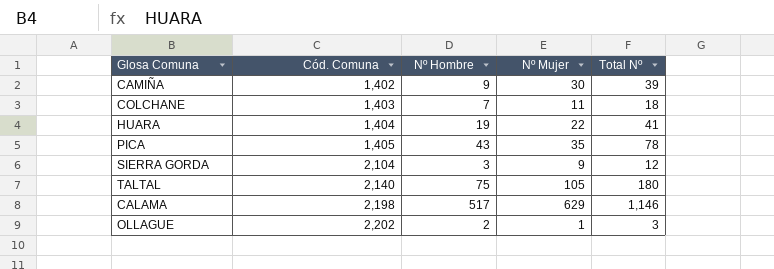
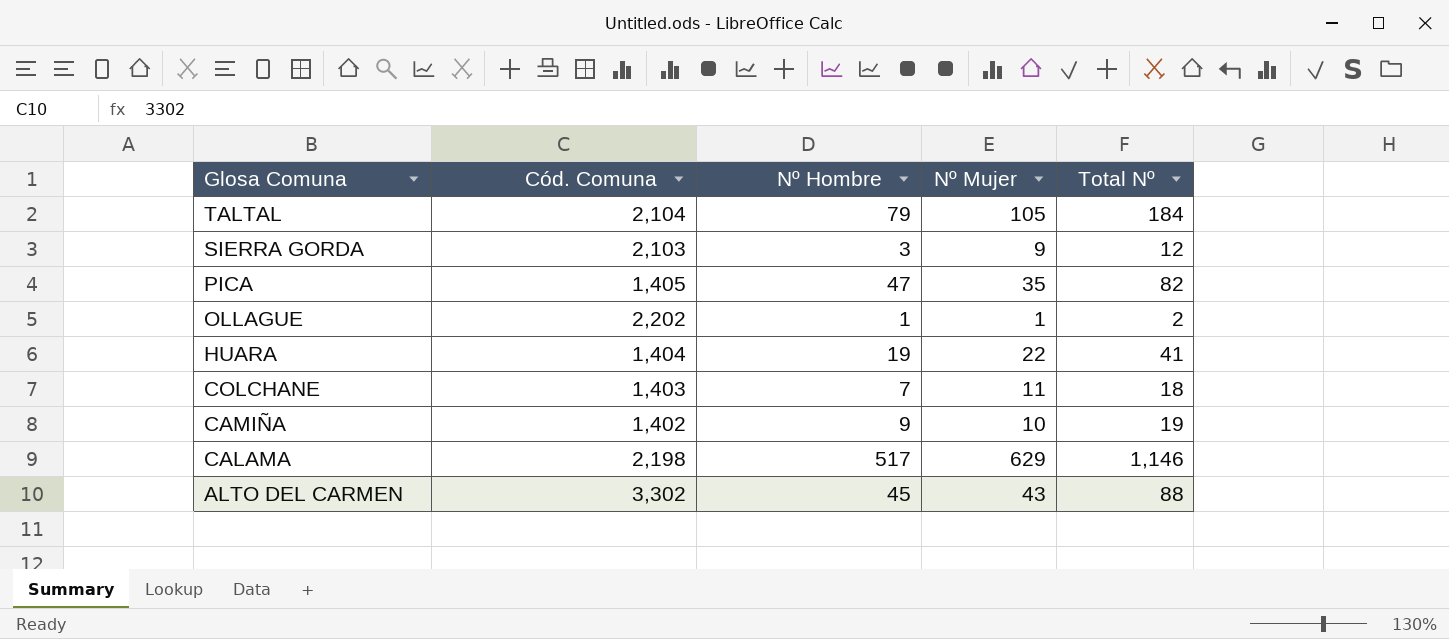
row order: Cód. Comuna ascending -> Glosa Comuna descending
TALTAL | Cód. Comuna: 2,140 -> 2,104
TALTAL | Nº Hombre: 75 -> 79
TALTAL | Total Nº: 180 -> 184
SIERRA GORDA | Cód. Comuna: 2,104 -> 2,103
PICA | Nº Hombre: 43 -> 47
PICA | Total Nº: 78 -> 82
OLLAGUE | Nº Hombre: 2 -> 1
OLLAGUE | Total Nº: 3 -> 2
CAMIÑA | Nº Mujer: 30 -> 10
CAMIÑA | Total Nº: 39 -> 19
row ALTO DEL CARMEN: none -> 3,302 | 45 | 43 | 88

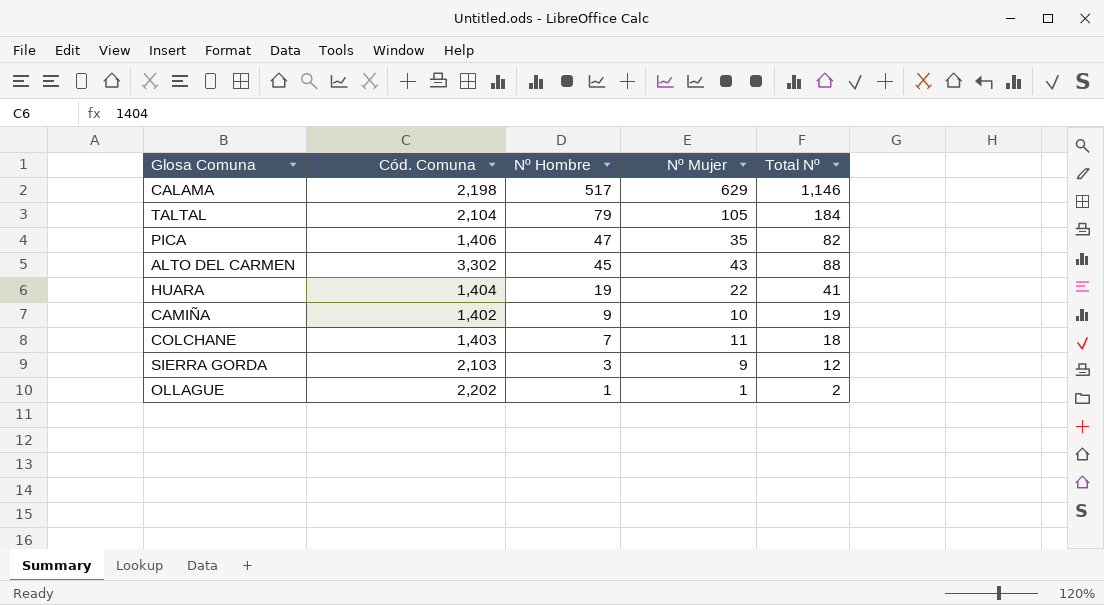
row order: Glosa Comuna descending -> Nº Hombre descending
PICA | Cód. Comuna: 1,405 -> 1,406

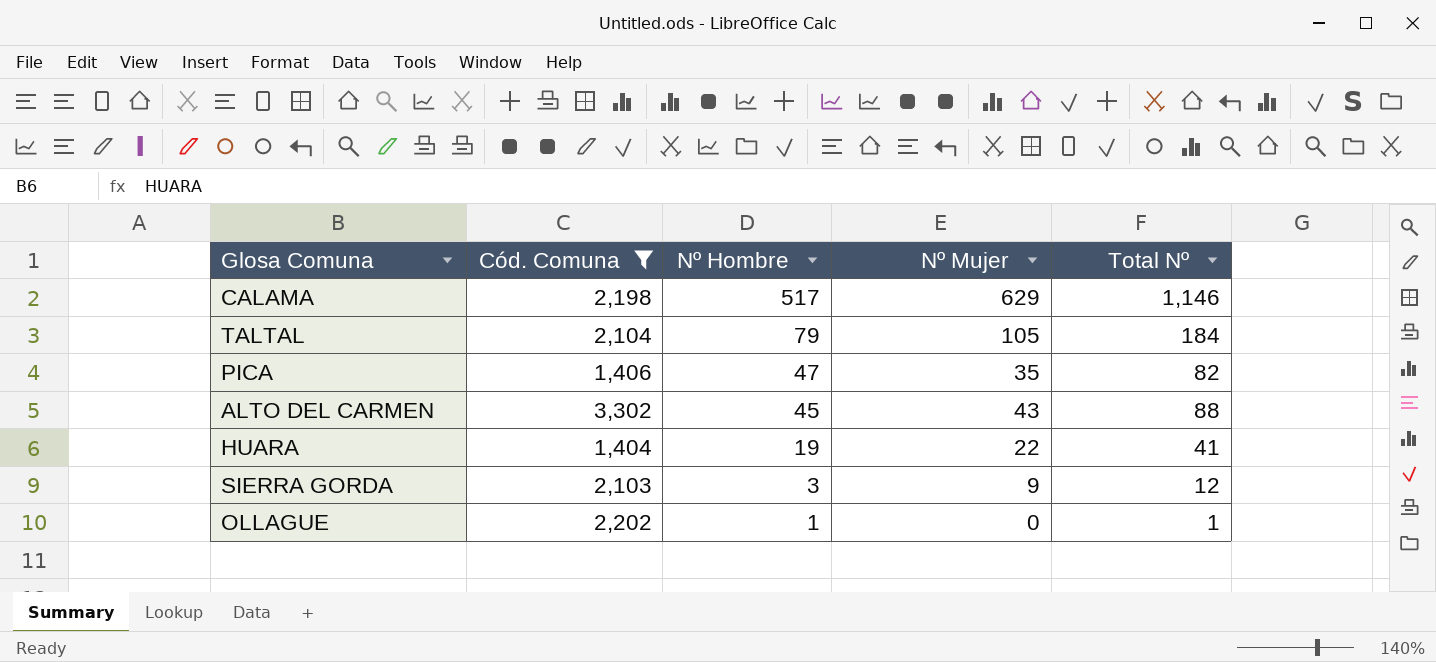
filter: none -> Cód. Comuna >= 1,404
OLLAGUE | Nº Mujer: 1 -> 0
OLLAGUE | Total Nº: 2 -> 1

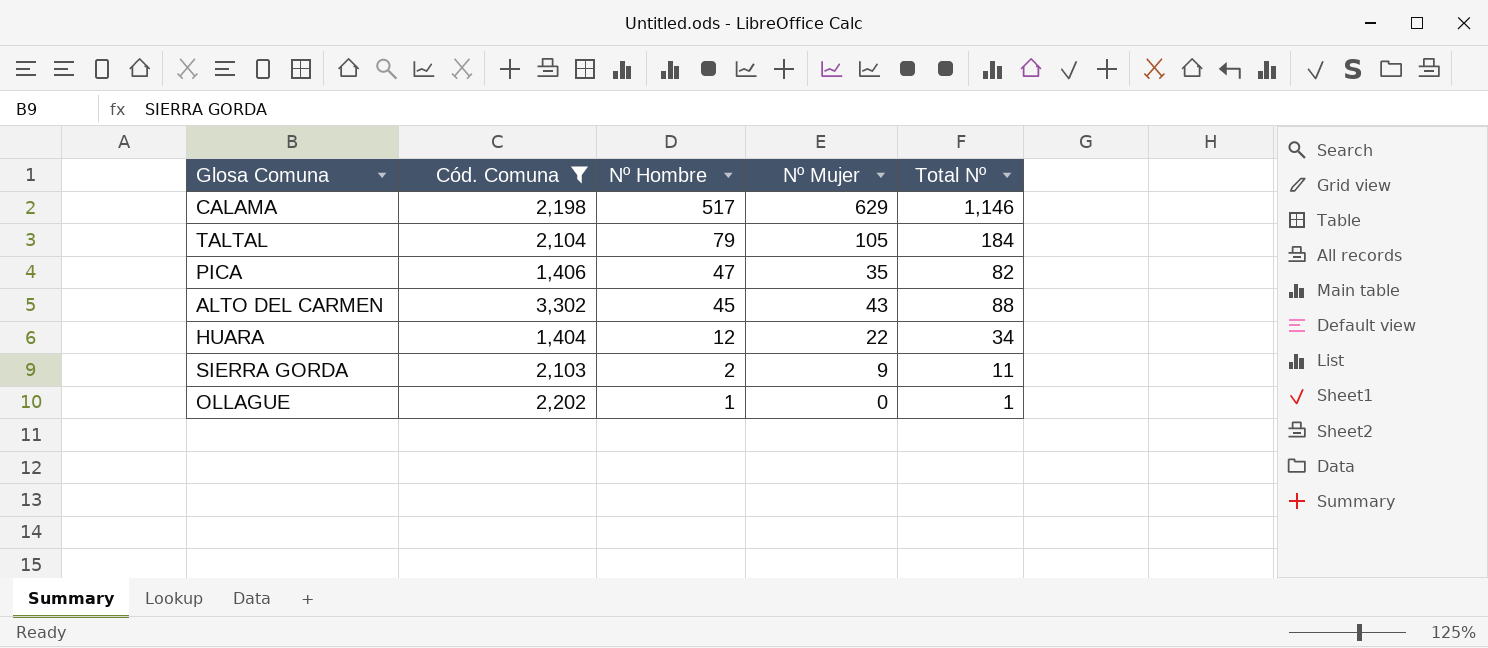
HUARA | Nº Hombre: 19 -> 12
HUARA | Total Nº: 41 -> 34
SIERRA GORDA | Nº Hombre: 3 -> 2
SIERRA GORDA | Total Nº: 12 -> 11

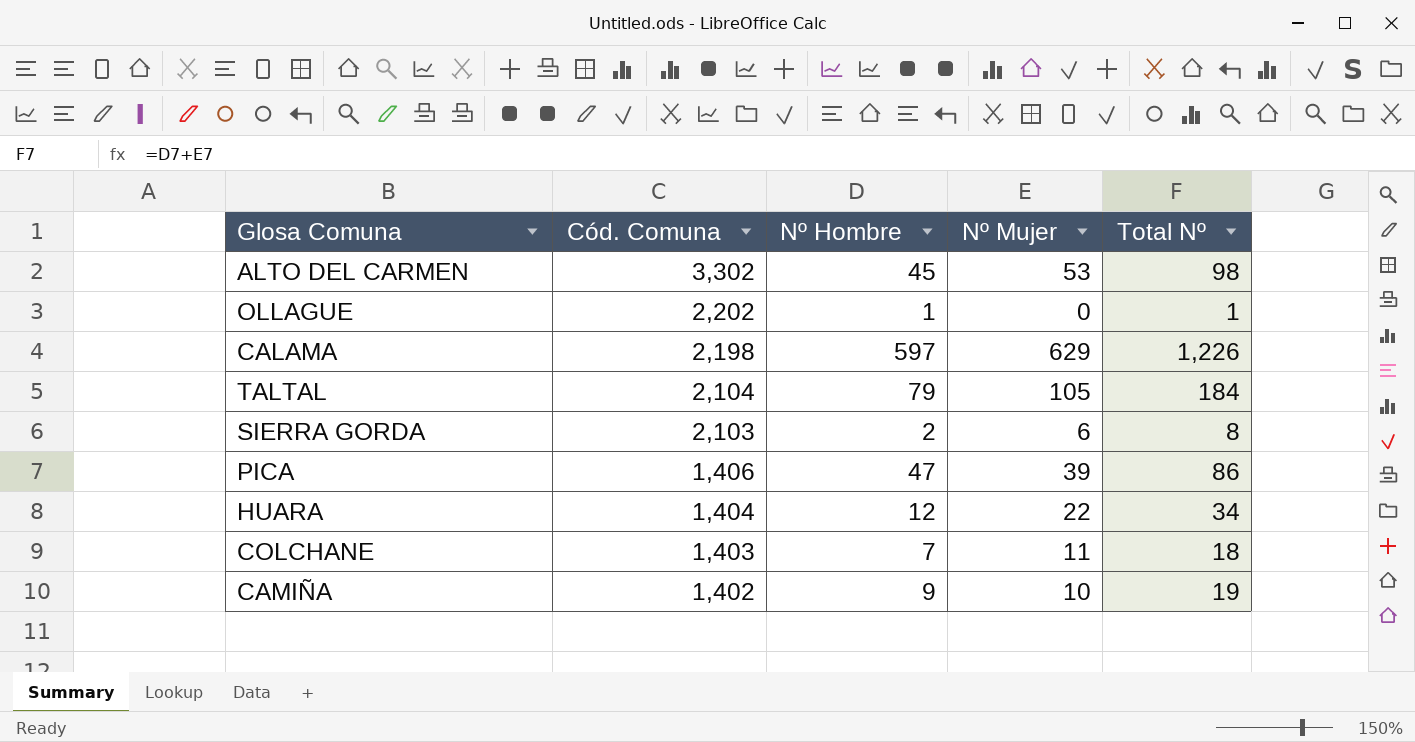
filter: Cód. Comuna >= 1,404 -> none
row order: Nº Hombre descending -> Cód. Comuna descending
ALTO DEL CARMEN | Nº Mujer: 43 -> 53
ALTO DEL CARMEN | Total Nº: 88 -> 98
CALAMA | Nº Hombre: 517 -> 597
CALAMA | Total Nº: 1,146 -> 1,226
SIERRA GORDA | Nº Mujer: 9 -> 6
SIERRA GORDA | Total Nº: 11 -> 8
PICA | Nº Mujer: 35 -> 39
PICA | Total Nº: 82 -> 86

